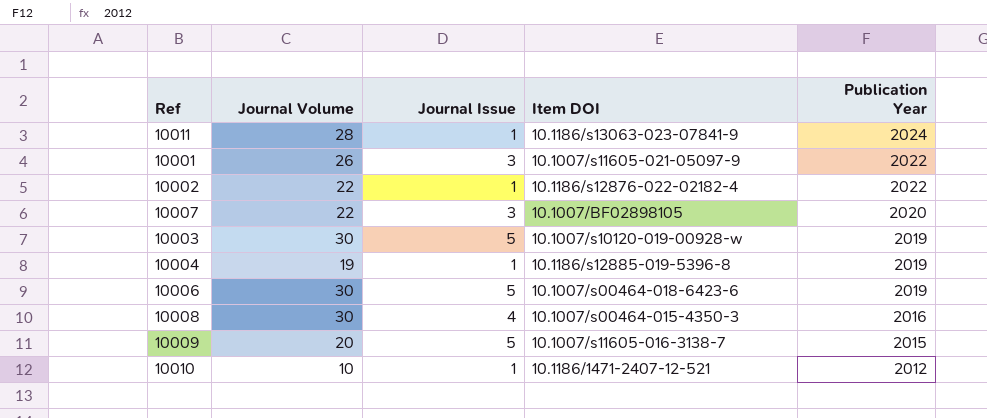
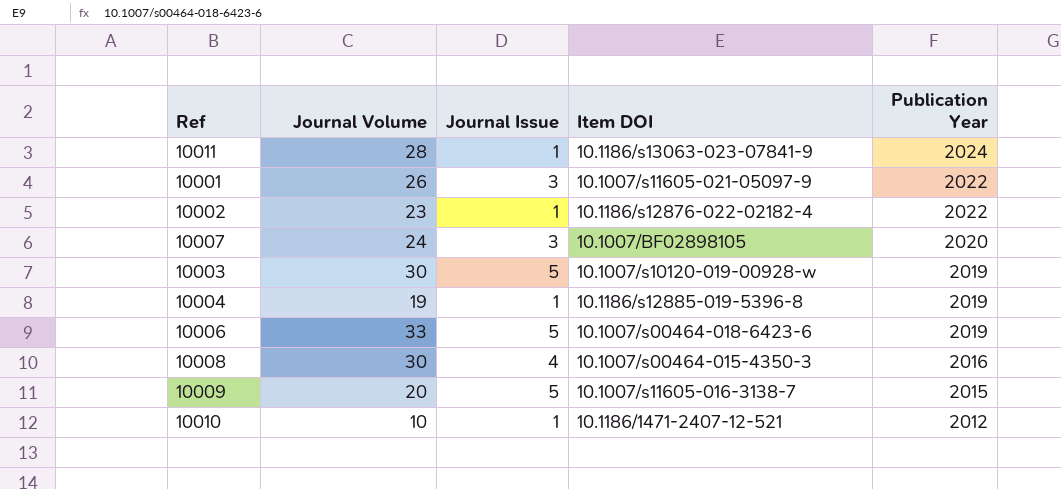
10002 | Journal Volume: 22 -> 23
10007 | Journal Volume: 22 -> 24
10006 | Journal Volume: 30 -> 33

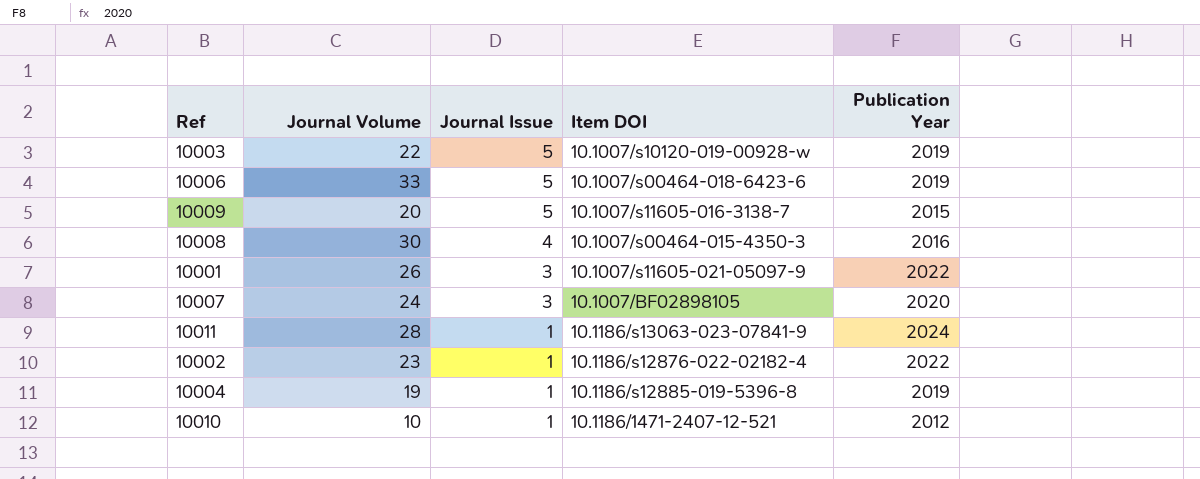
row order: Publication Year descending -> Journal Issue descending
10003 | Journal Volume: 30 -> 22

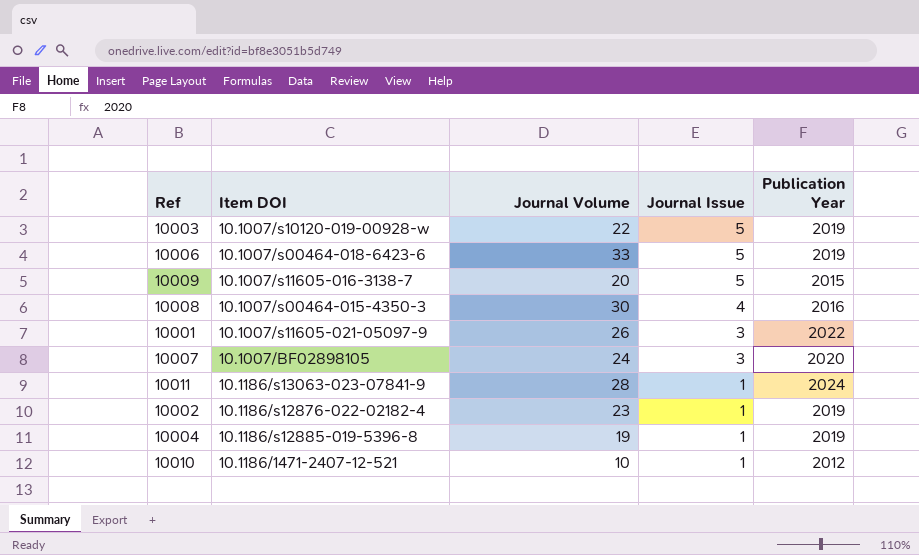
column Item DOI | position: 4 -> 2
10002 | Publication Year: 2022 -> 2019

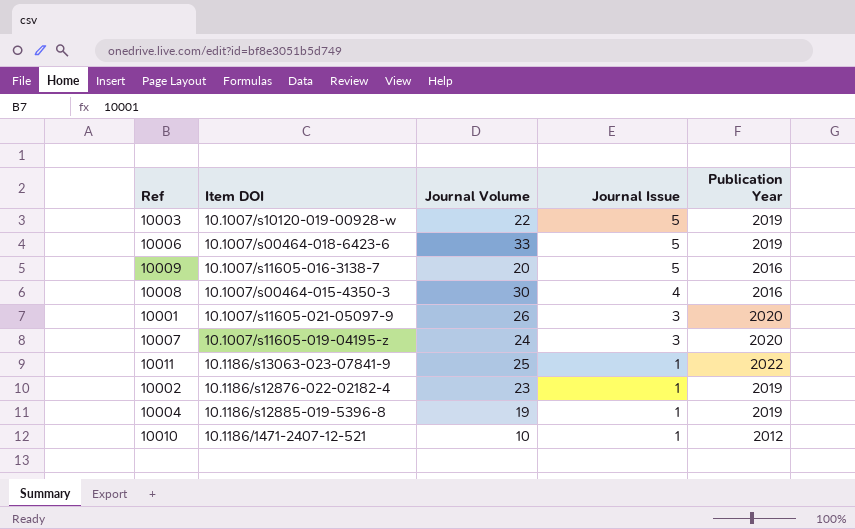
10009 | Publication Year: 2015 -> 2016
10001 | Publication Year: 2022 -> 2020
10007 | Item DOI: 10.1007/BF02898105 -> 10.1007/s11605-019-04195-z
10011 | Journal Volume: 28 -> 25
10011 | Publication Year: 2024 -> 2022

